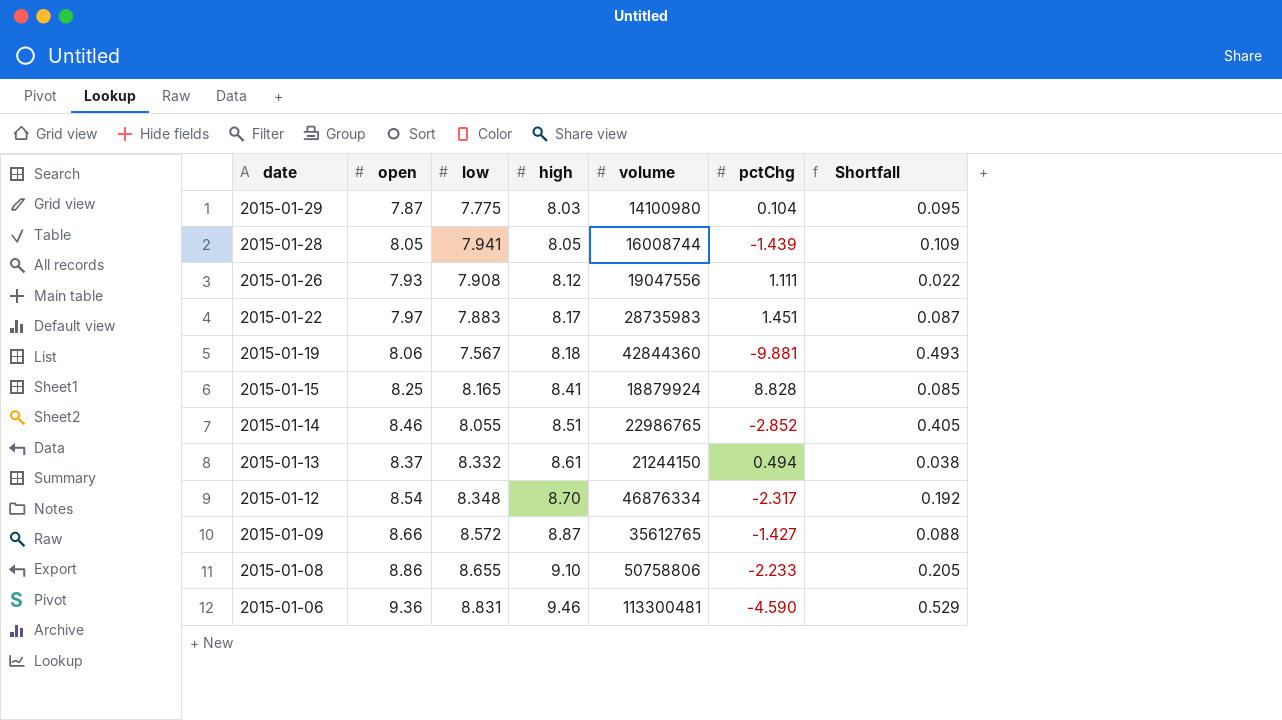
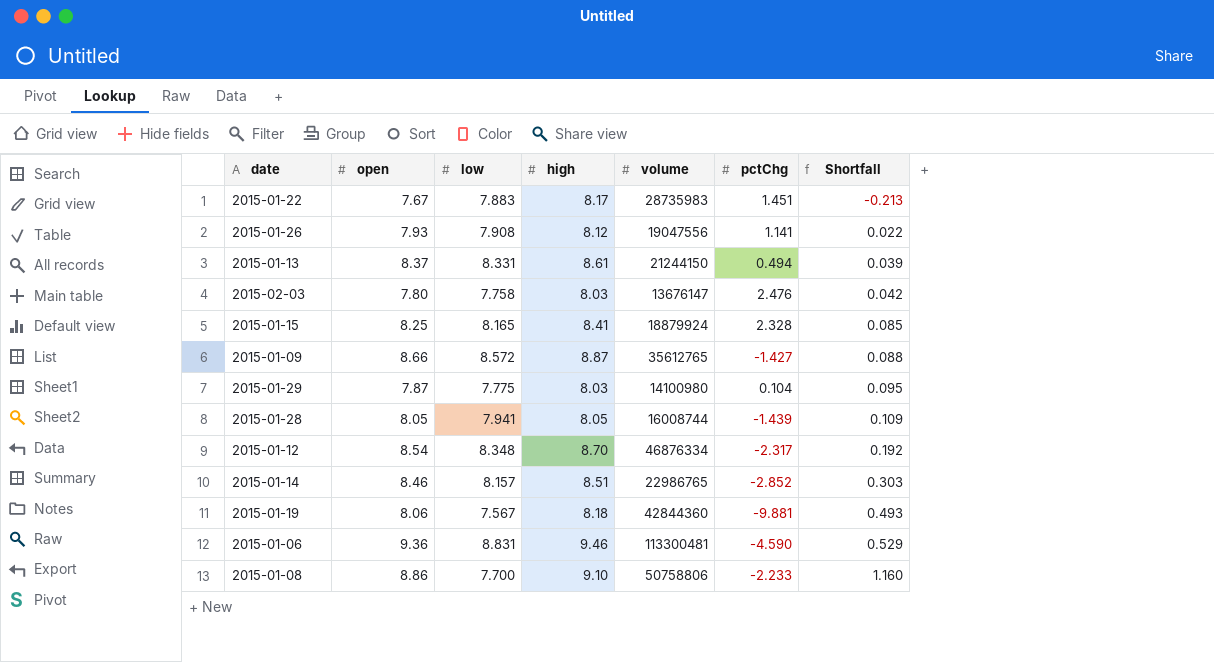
row order: date descending -> Shortfall ascending
2015-01-22 | open: 7.97 -> 7.67
2015-01-22 | Shortfall: 0.087 -> -0.213
2015-01-26 | pctChg: 1.111 -> 1.141
2015-01-13 | low: 8.332 -> 8.331
2015-01-13 | Shortfall: 0.038 -> 0.039
row 2015-02-03: none -> 7.80 | 7.758 | 8.03 | 13676147 | 2.476 | 0.042
2015-01-15 | pctChg: 8.828 -> 2.328
2015-01-14 | low: 8.055 -> 8.157
2015-01-14 | Shortfall: 0.405 -> 0.303
2015-01-08 | low: 8.655 -> 7.700
2015-01-08 | Shortfall: 0.205 -> 1.160

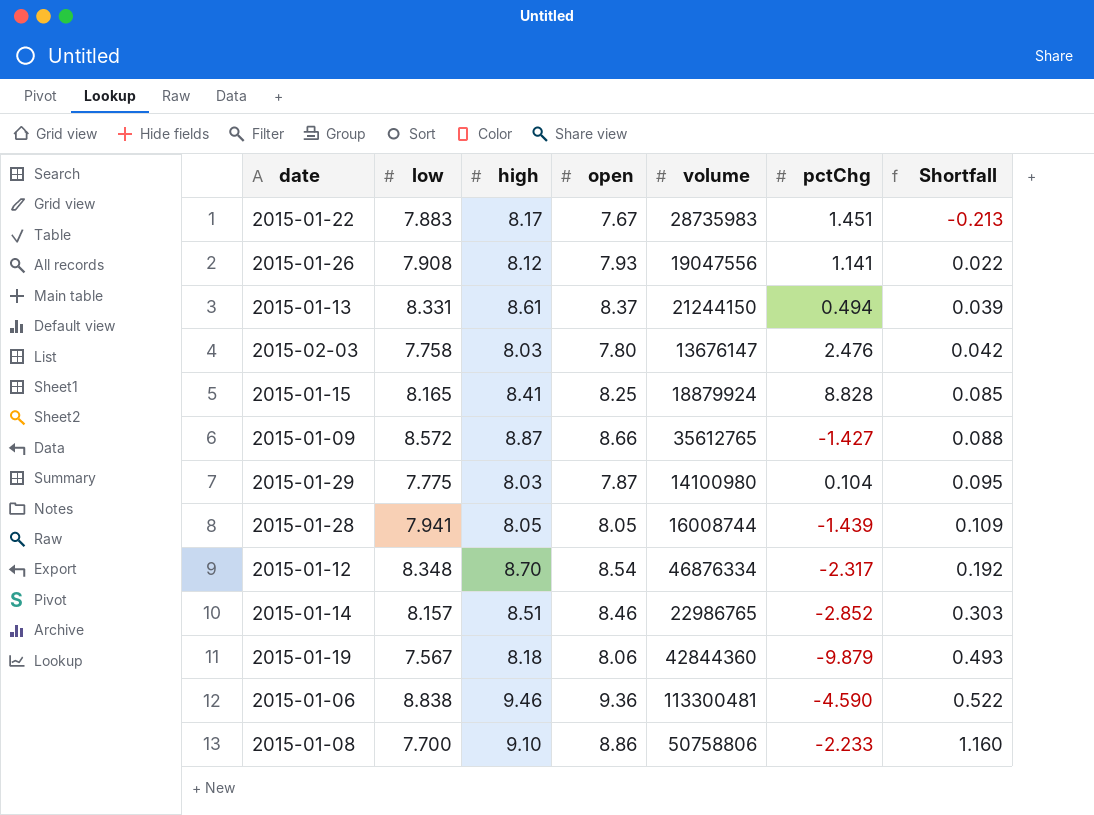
column open | position: 2 -> 4
2015-01-15 | pctChg: 2.328 -> 8.828
2015-01-19 | pctChg: -9.881 -> -9.879
2015-01-06 | low: 8.831 -> 8.838
2015-01-06 | Shortfall: 0.529 -> 0.522

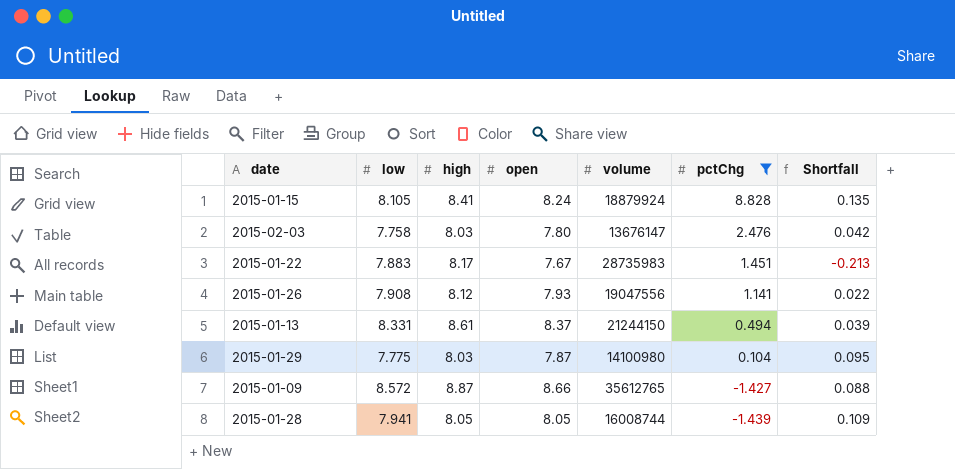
filter: none -> pctChg >= -1.439
row order: Shortfall ascending -> pctChg descending
2015-01-15 | low: 8.165 -> 8.105
2015-01-15 | open: 8.25 -> 8.24
2015-01-15 | Shortfall: 0.085 -> 0.135

